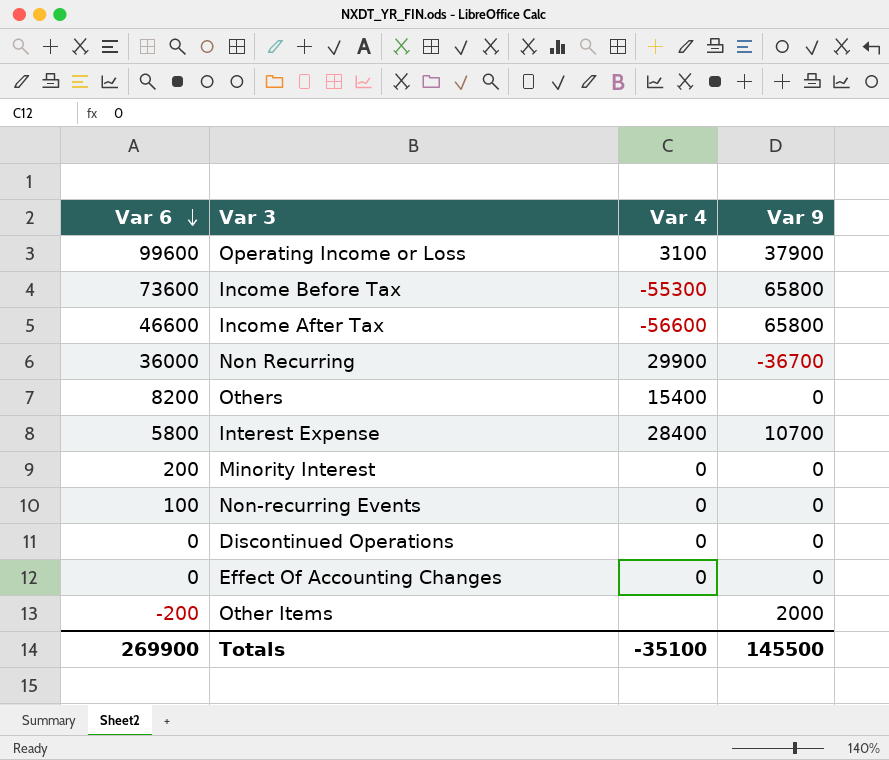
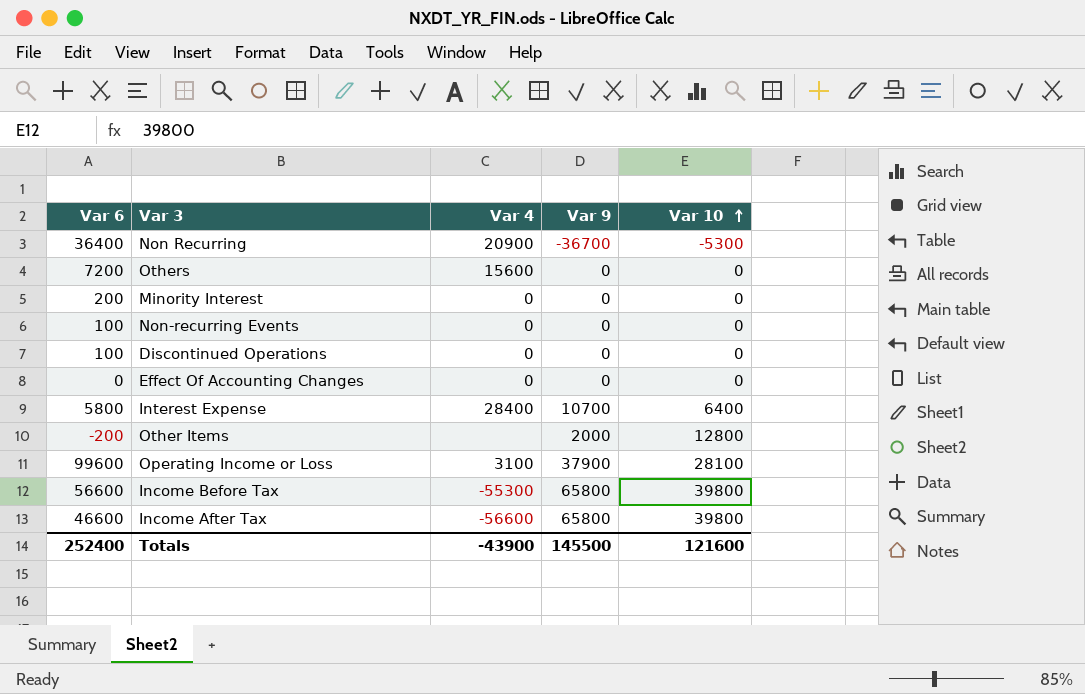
row order: Var 6 descending -> Var 10 ascending
column Var 10 | position: none -> 5
Non Recurring | Var 6: 36000 -> 36400
Non Recurring | Var 4: 29900 -> 20900
Others | Var 6: 8200 -> 7200
Others | Var 4: 15400 -> 15600
Discontinued Operations | Var 6: 0 -> 100
Income Before Tax | Var 6: 73600 -> 56600
Totals | Var 6: 269900 -> 252400
Totals | Var 4: -35100 -> -43900

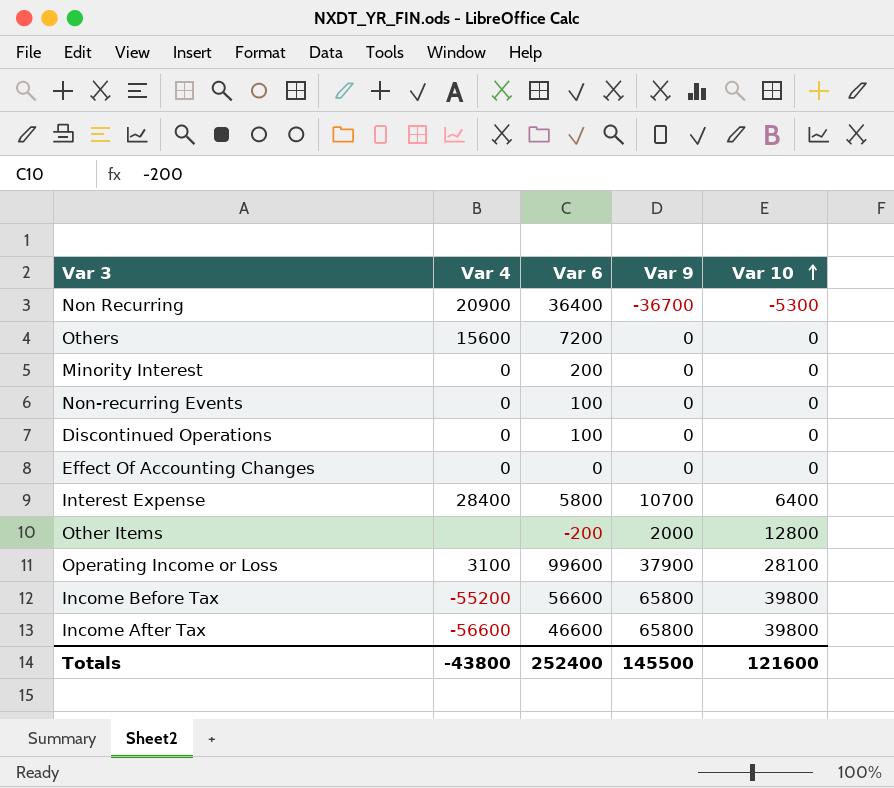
column Var 6 | position: 1 -> 3
Income Before Tax | Var 4: -55300 -> -55200
Totals | Var 4: -43900 -> -43800

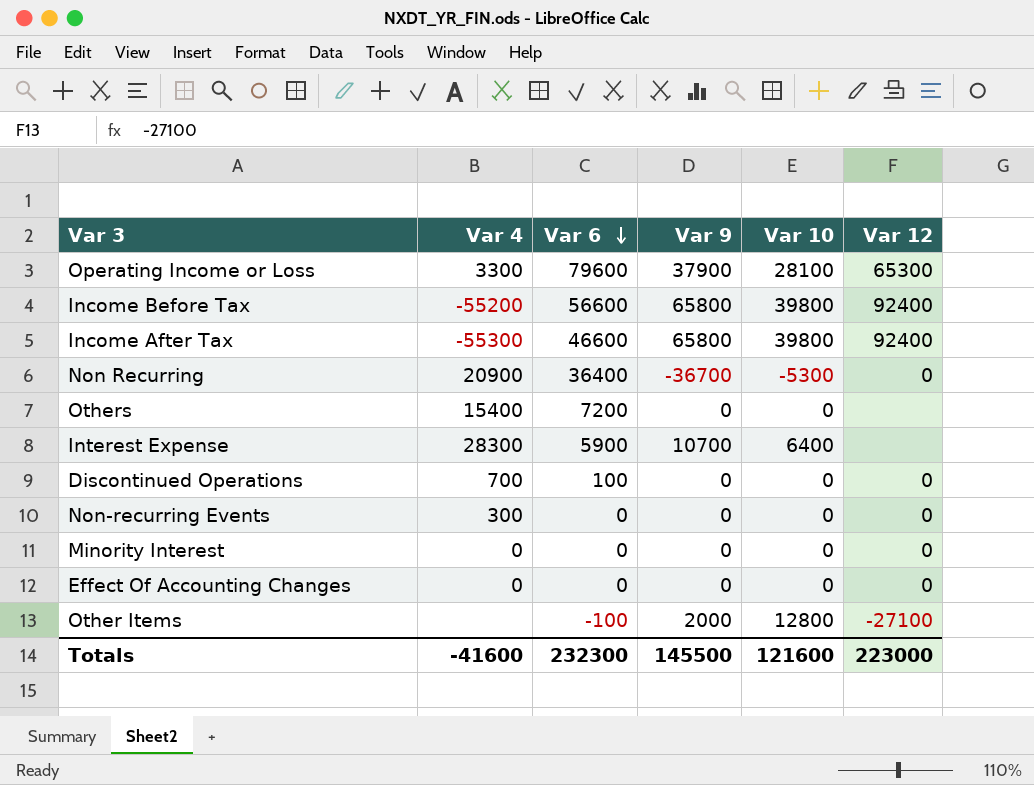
row order: Var 10 ascending -> Var 6 descending
column Var 12 | position: none -> 6
Operating Income or Loss | Var 4: 3100 -> 3300
Operating Income or Loss | Var 6: 99600 -> 79600
Income After Tax | Var 4: -56600 -> -55300
Others | Var 4: 15600 -> 15400
Interest Expense | Var 4: 28400 -> 28300
Interest Expense | Var 6: 5800 -> 5900
Discontinued Operations | Var 4: 0 -> 700
Non-recurring Events | Var 4: 0 -> 300
Non-recurring Events | Var 6: 100 -> 0
Minority Interest | Var 6: 200 -> 0
Other Items | Var 6: -200 -> -100
Totals | Var 4: -43800 -> -41600
Totals | Var 6: 252400 -> 232300

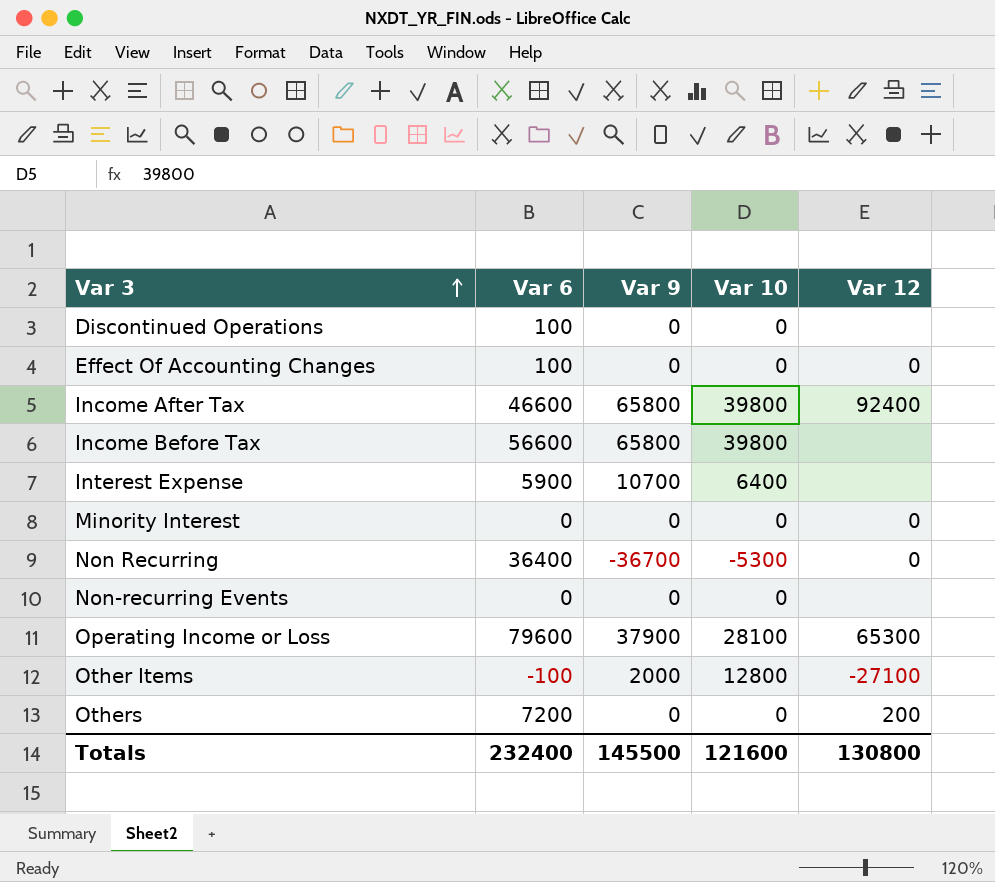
row order: Var 6 descending -> Var 3 ascending
column Var 4 | position: 2 -> none
Discontinued Operations | Var 12: 0 -> none
Effect Of Accounting Changes | Var 6: 0 -> 100
Income Before Tax | Var 12: 92400 -> none
Non-recurring Events | Var 12: 0 -> none
Others | Var 12: none -> 200
Totals | Var 6: 232300 -> 232400
Totals | Var 12: 223000 -> 130800

